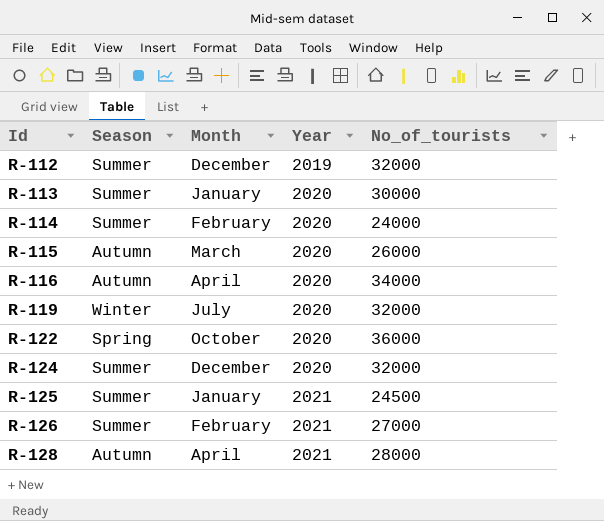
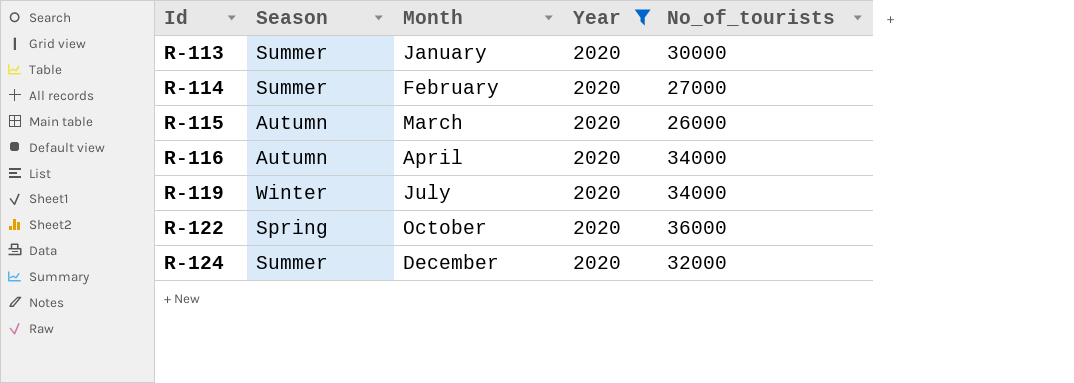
filter: none -> Year = 2020
R-114 | No_of_tourists: 24000 -> 27000
R-119 | No_of_tourists: 32000 -> 34000

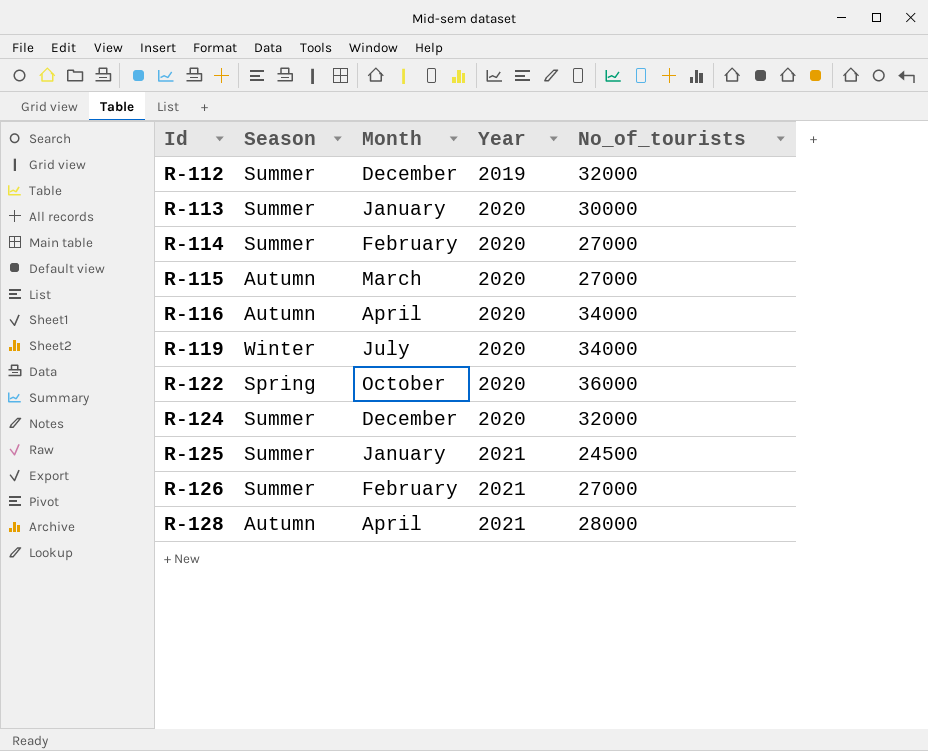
filter: Year = 2020 -> none
R-115 | No_of_tourists: 26000 -> 27000

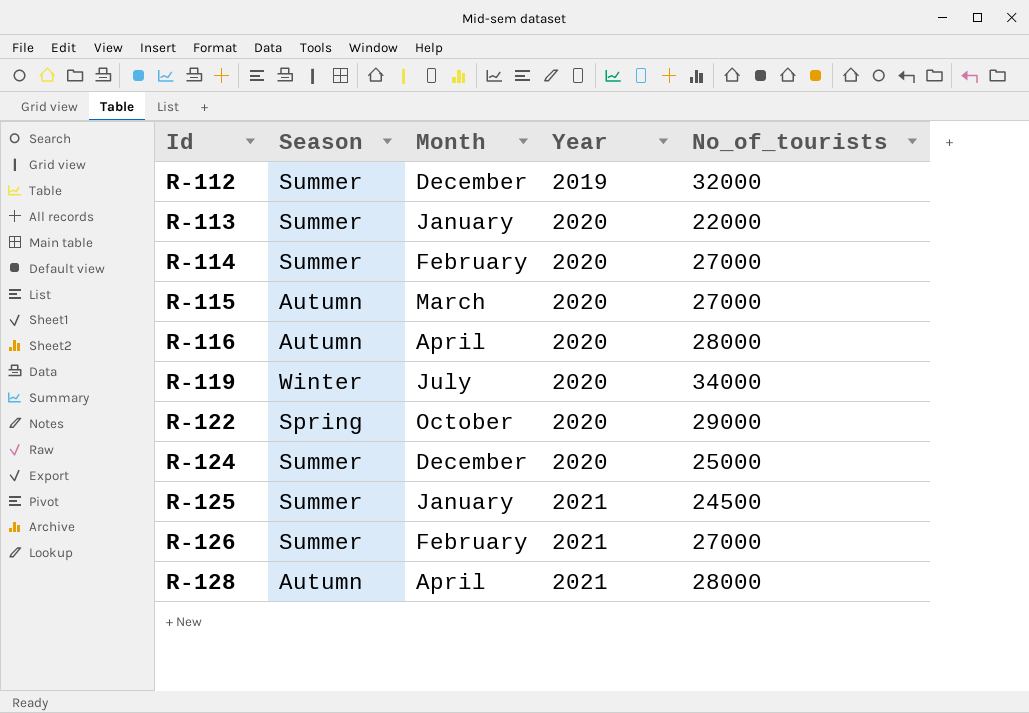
R-113 | No_of_tourists: 30000 -> 22000
R-116 | No_of_tourists: 34000 -> 28000
R-122 | No_of_tourists: 36000 -> 29000
R-124 | No_of_tourists: 32000 -> 25000

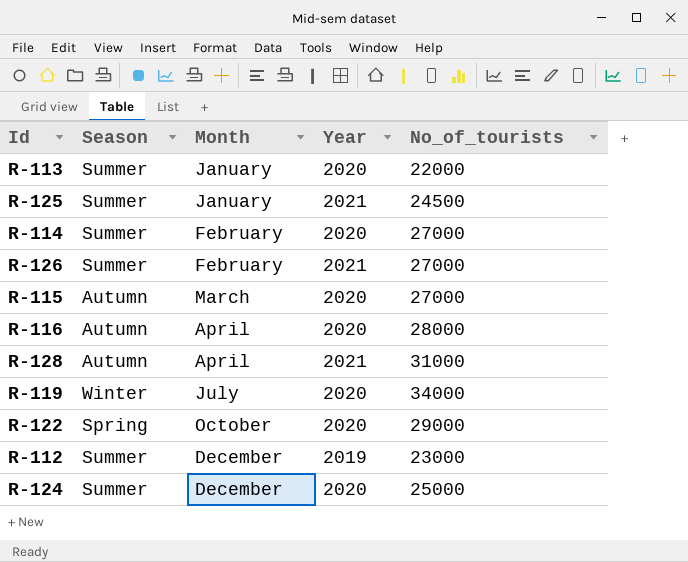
row order: Id ascending -> Month ascending
R-128 | No_of_tourists: 28000 -> 31000
R-112 | No_of_tourists: 32000 -> 23000

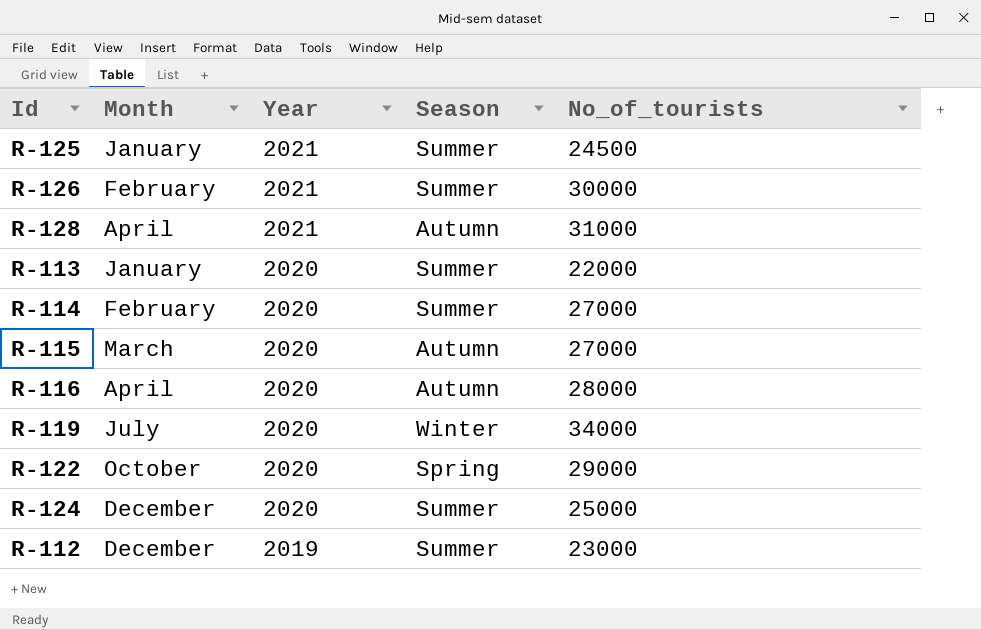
row order: Month ascending -> Year descending
column Season | position: 2 -> 4
R-126 | No_of_tourists: 27000 -> 30000

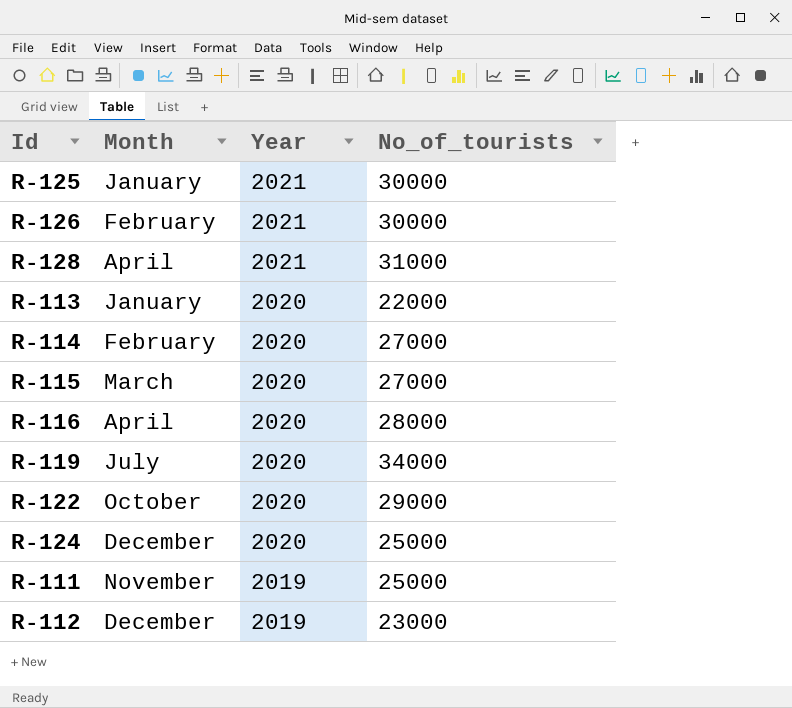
column Season | position: 4 -> none
R-125 | No_of_tourists: 24500 -> 30000
row R-111: none -> November | 2019 | 25000

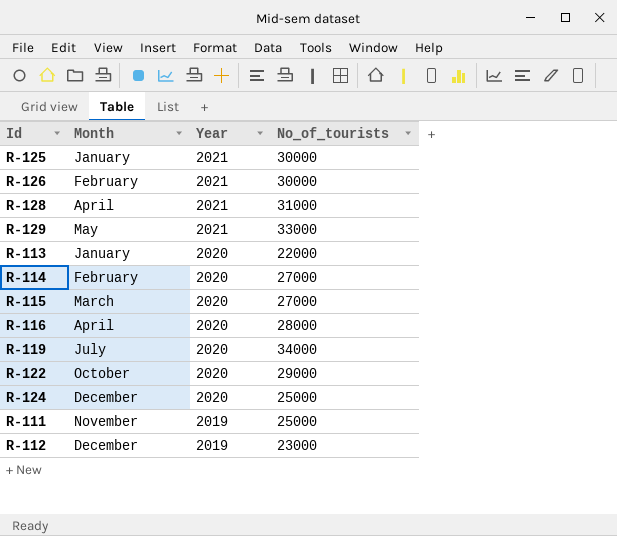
row R-129: none -> May | 2021 | 33000

